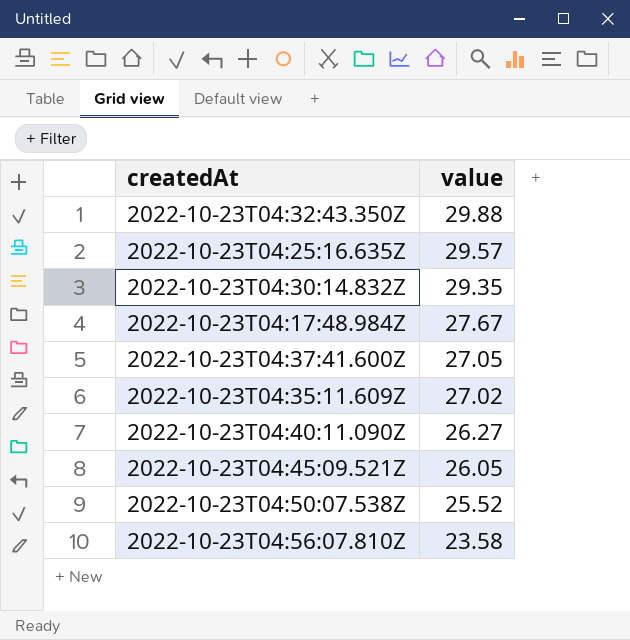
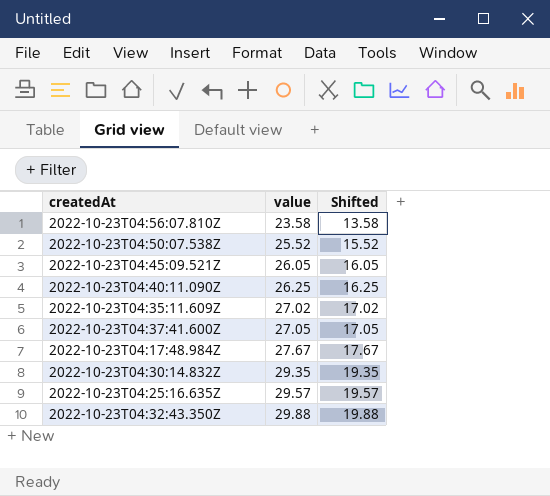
row order: value descending -> value ascending
column Shifted | formula: none -> [value] - 10
2022-10-23T04:40:11.090Z | value: 26.27 -> 26.25

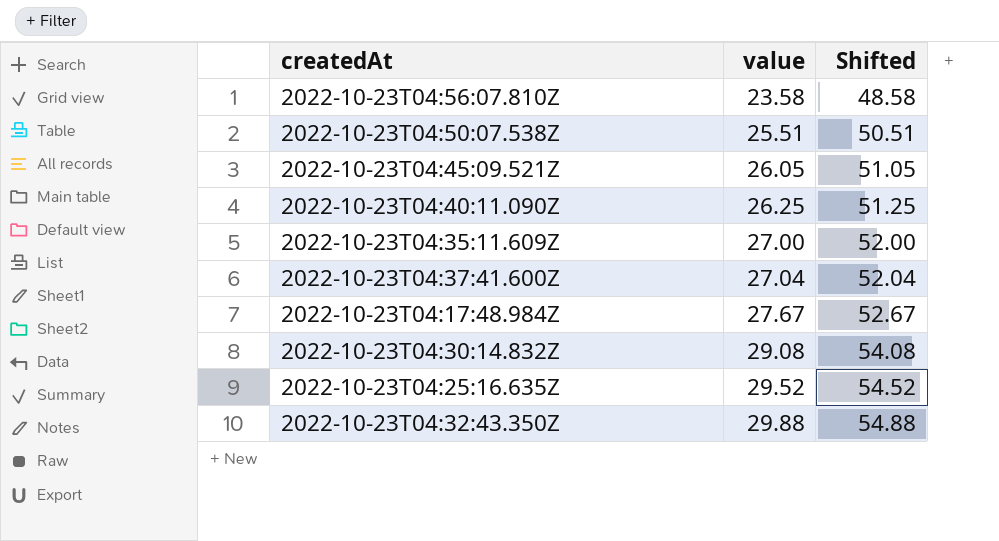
column Shifted | formula: [value] - 10 -> [value] + 25
2022-10-23T04:50:07.538Z | value: 25.52 -> 25.51
2022-10-23T04:35:11.609Z | value: 27.02 -> 27.00
2022-10-23T04:37:41.600Z | value: 27.05 -> 27.04
2022-10-23T04:30:14.832Z | value: 29.35 -> 29.08
2022-10-23T04:25:16.635Z | value: 29.57 -> 29.52

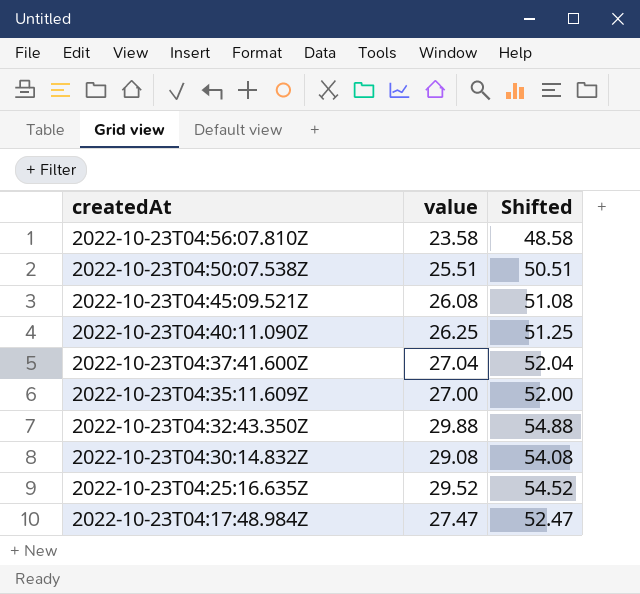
row order: value ascending -> createdAt descending
2022-10-23T04:45:09.521Z | value: 26.05 -> 26.08
2022-10-23T04:45:09.521Z | Shifted: 51.05 -> 51.08
2022-10-23T04:17:48.984Z | value: 27.67 -> 27.47
2022-10-23T04:17:48.984Z | Shifted: 52.67 -> 52.47

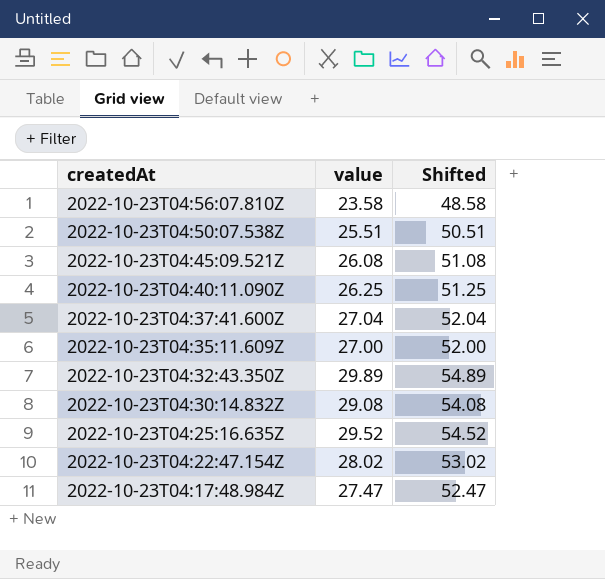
2022-10-23T04:32:43.350Z | value: 29.88 -> 29.89
2022-10-23T04:32:43.350Z | Shifted: 54.88 -> 54.89
row 2022-10-23T04:22:47.154Z: none -> 28.02 | 53.02

